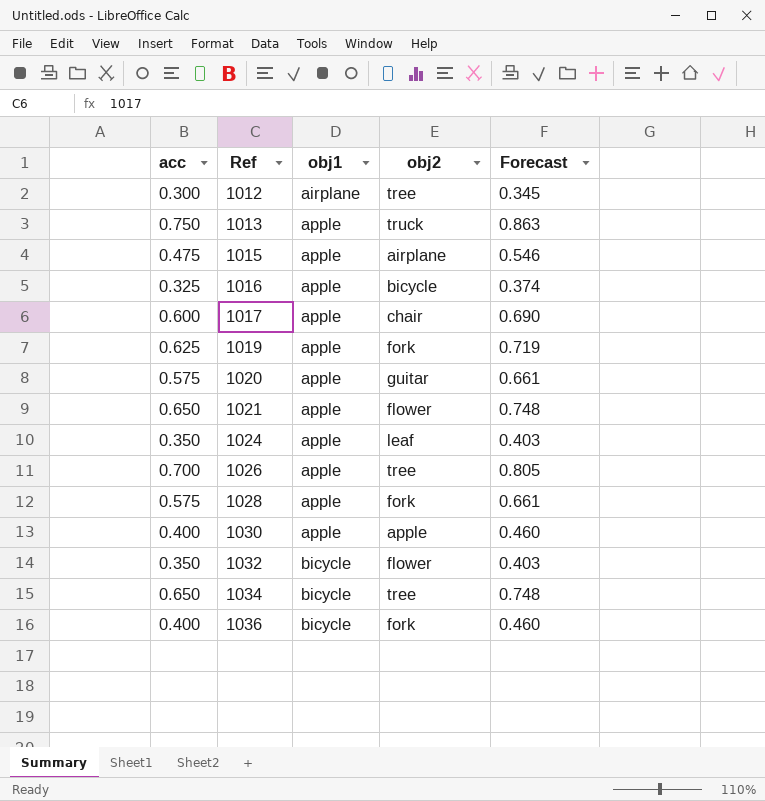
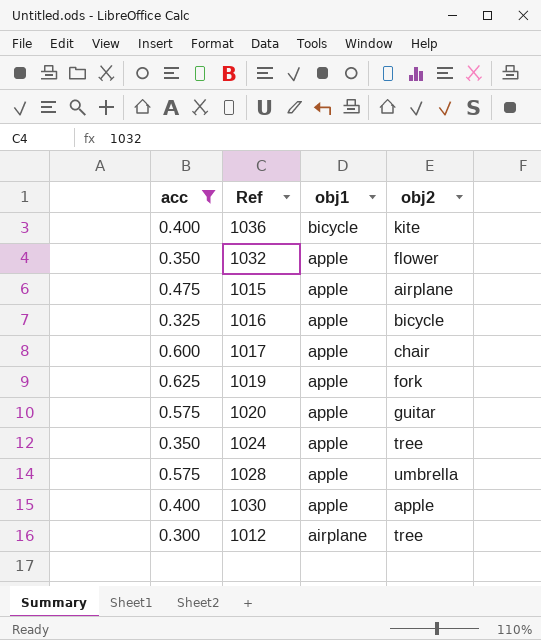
filter: none -> acc <= 0.625
row order: Ref ascending -> obj1 descending
column Forecast | formula: [acc] * 1.15 -> none
1036 | obj2: fork -> kite
1032 | obj1: bicycle -> apple
1024 | obj2: leaf -> tree
1028 | obj2: fork -> umbrella

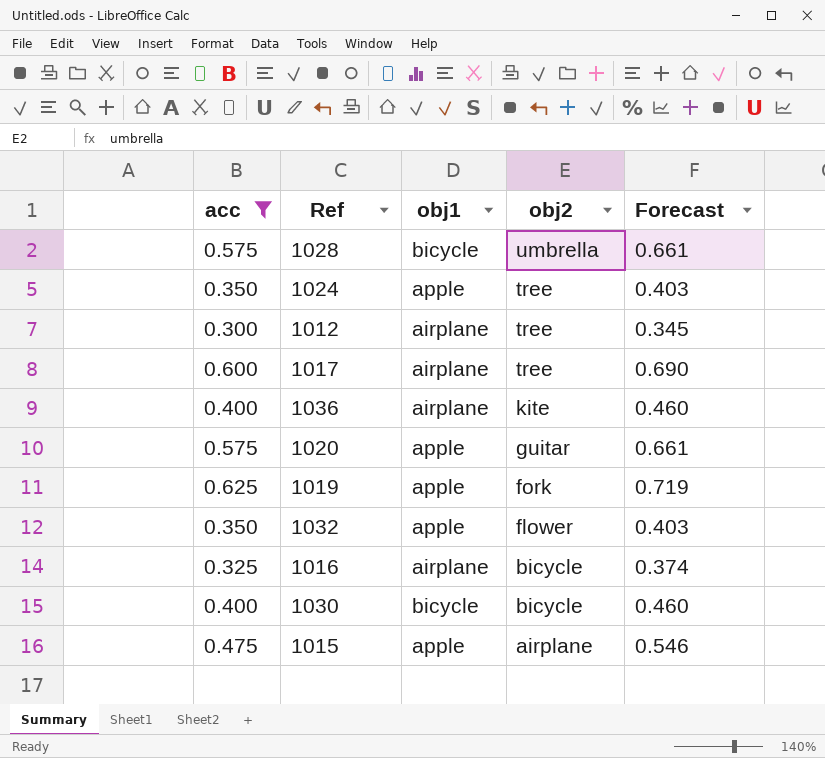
row order: obj1 descending -> obj2 descending
column Forecast | formula: none -> [acc] * 1.15
1028 | obj1: apple -> bicycle
1017 | obj1: apple -> airplane
1017 | obj2: chair -> tree
1036 | obj1: bicycle -> airplane
1016 | obj1: apple -> airplane
1030 | obj1: apple -> bicycle
1030 | obj2: apple -> bicycle

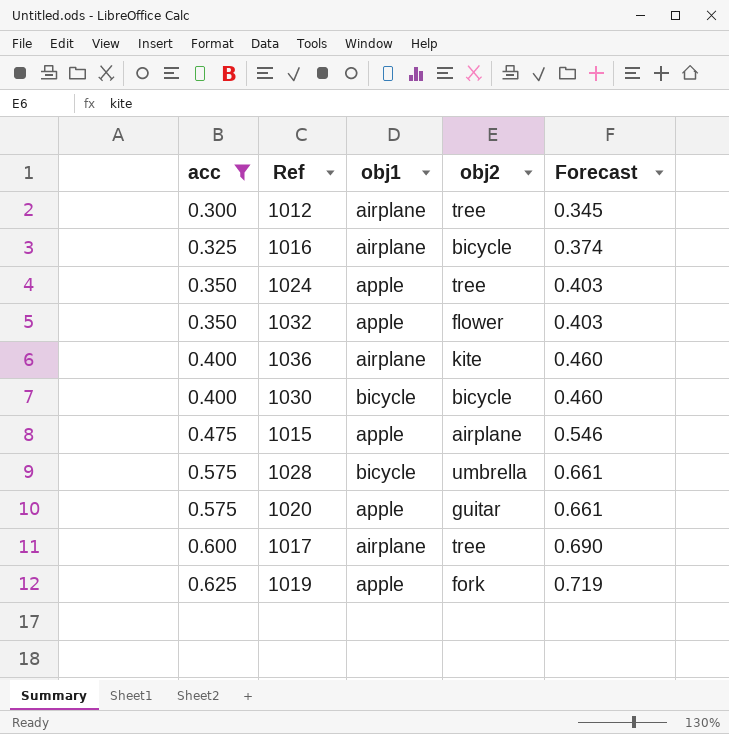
row order: obj2 descending -> acc ascending

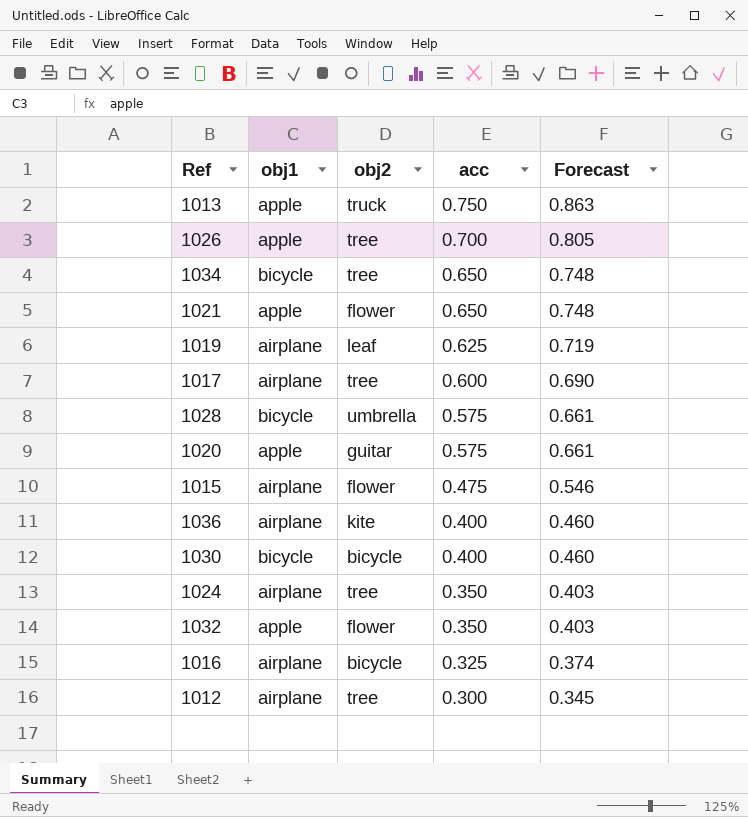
filter: acc <= 0.625 -> none
row order: acc ascending -> acc descending
column acc | position: 1 -> 4
1019 | obj1: apple -> airplane
1019 | obj2: fork -> leaf
1015 | obj1: apple -> airplane
1015 | obj2: airplane -> flower
1024 | obj1: apple -> airplane

